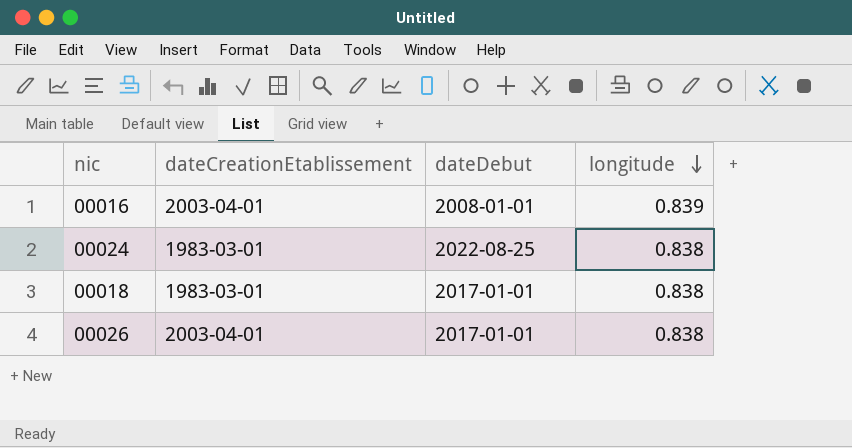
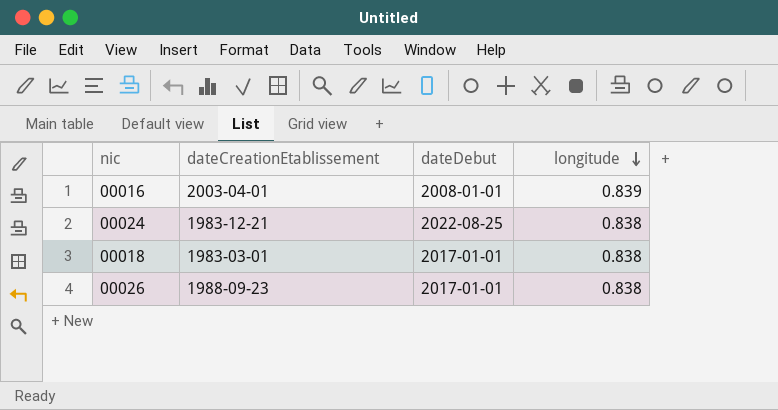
00024 | dateCreationEtablissement: 1983-03-01 -> 1983-12-21
00026 | dateCreationEtablissement: 2003-04-01 -> 1988-09-23

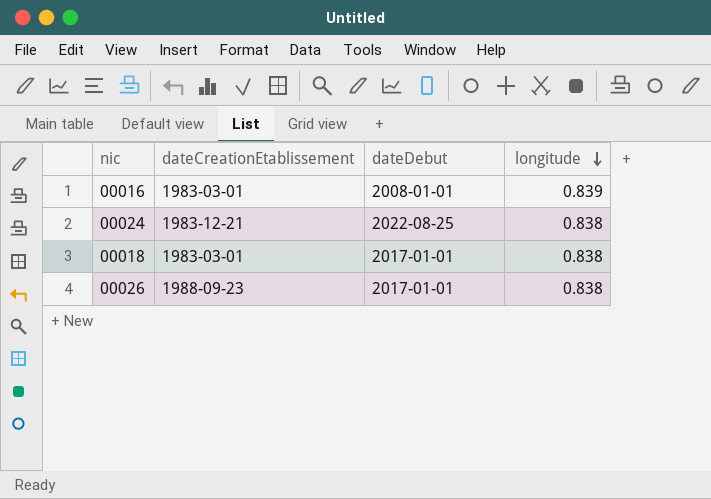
00016 | dateCreationEtablissement: 2003-04-01 -> 1983-03-01

